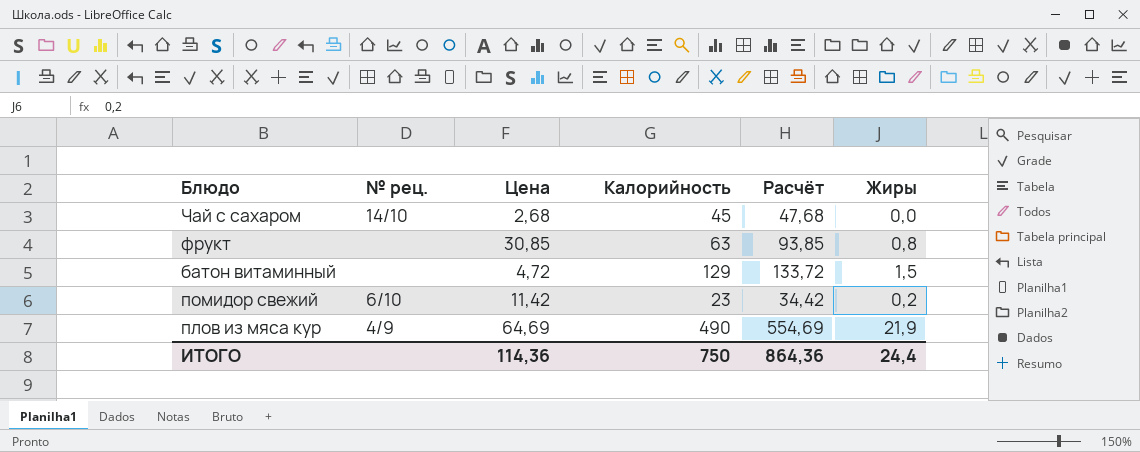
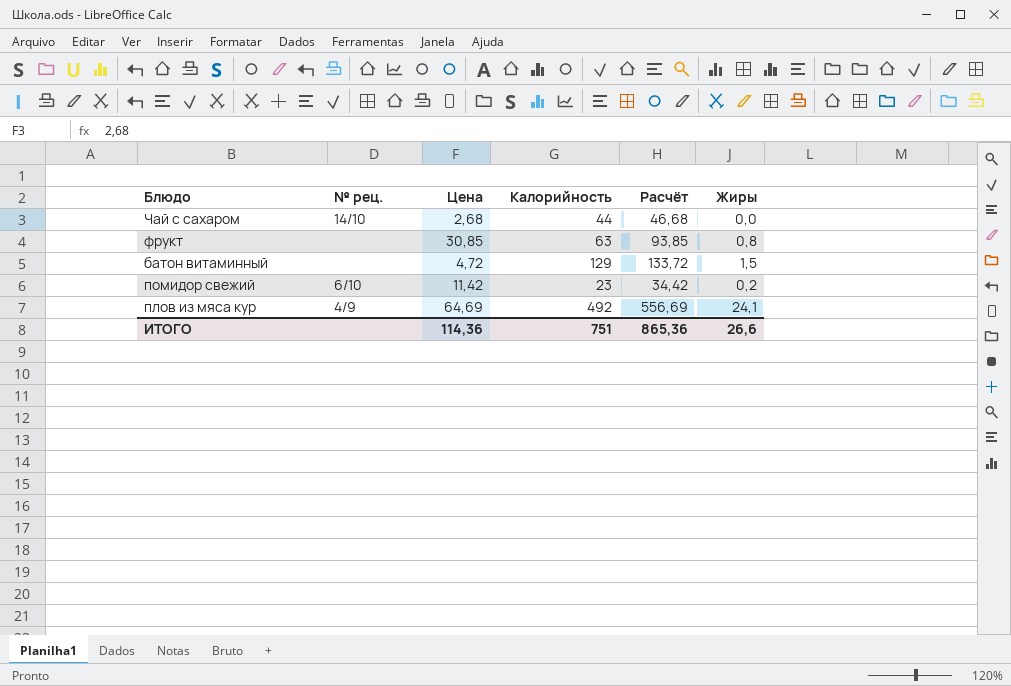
Чай с сахаром | Калорийность: 45 -> 44
Чай с сахаром | Расчёт: 47,68 -> 46,68
плов из мяса кур | Калорийность: 490 -> 492
плов из мяса кур | Расчёт: 554,69 -> 556,69
плов из мяса кур | Жиры: 21,9 -> 24,1
ИТОГО | Калорийность: 750 -> 751
ИТОГО | Расчёт: 864,36 -> 865,36
ИТОГО | Жиры: 24,4 -> 26,6

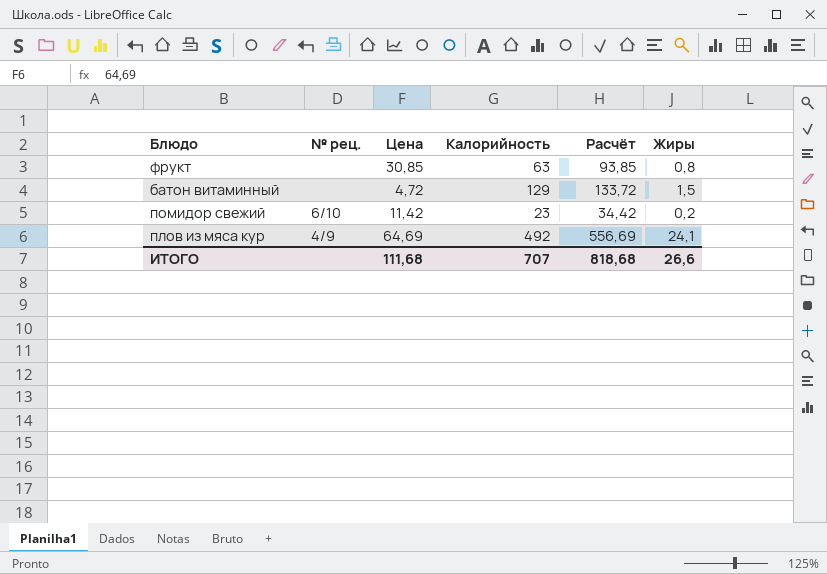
row Чай с сахаром: 14/10 | 2,68 | 44 | 46,68 | 0,0 -> none
ИТОГО | Цена: 114,36 -> 111,68
ИТОГО | Калорийность: 751 -> 707
ИТОГО | Расчёт: 865,36 -> 818,68

